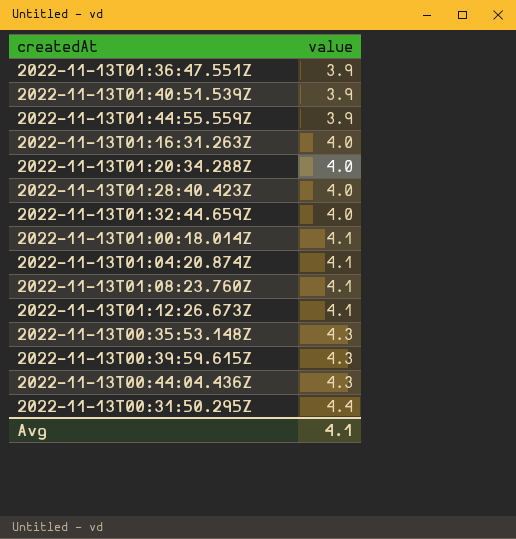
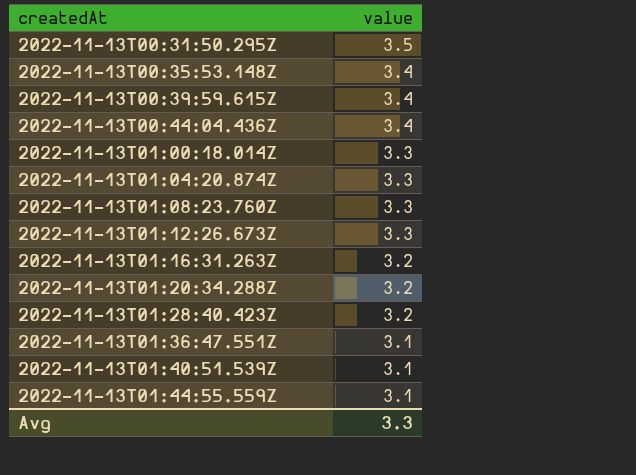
row order: value ascending -> createdAt ascending
row 2022-11-13T01:32:44.659Z: 4.0 -> none
2022-11-13T00:31:50.295Z | value: 4.4 -> 3.5
2022-11-13T00:35:53.148Z | value: 4.3 -> 3.4
2022-11-13T00:39:59.615Z | value: 4.3 -> 3.4
2022-11-13T00:44:04.436Z | value: 4.3 -> 3.4
2022-11-13T01:00:18.014Z | value: 4.1 -> 3.3
2022-11-13T01:04:20.874Z | value: 4.1 -> 3.3
2022-11-13T01:08:23.760Z | value: 4.1 -> 3.3
2022-11-13T01:12:26.673Z | value: 4.1 -> 3.3
2022-11-13T01:16:31.263Z | value: 4.0 -> 3.2
2022-11-13T01:20:34.288Z | value: 4.0 -> 3.2
2022-11-13T01:28:40.423Z | value: 4.0 -> 3.2
2022-11-13T01:36:47.551Z | value: 3.9 -> 3.1
2022-11-13T01:40:51.539Z | value: 3.9 -> 3.1
2022-11-13T01:44:55.559Z | value: 3.9 -> 3.1
Avg | value: 4.1 -> 3.3

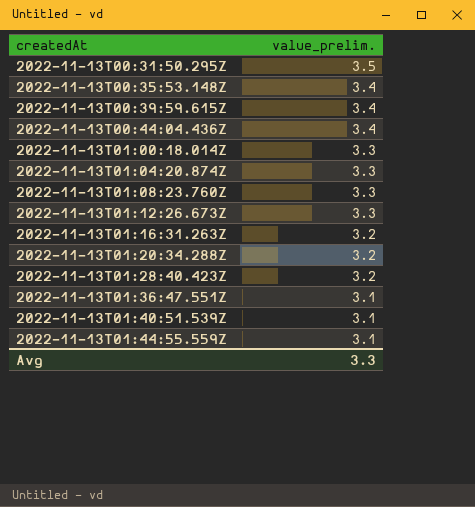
column name: value -> value_prelim.

